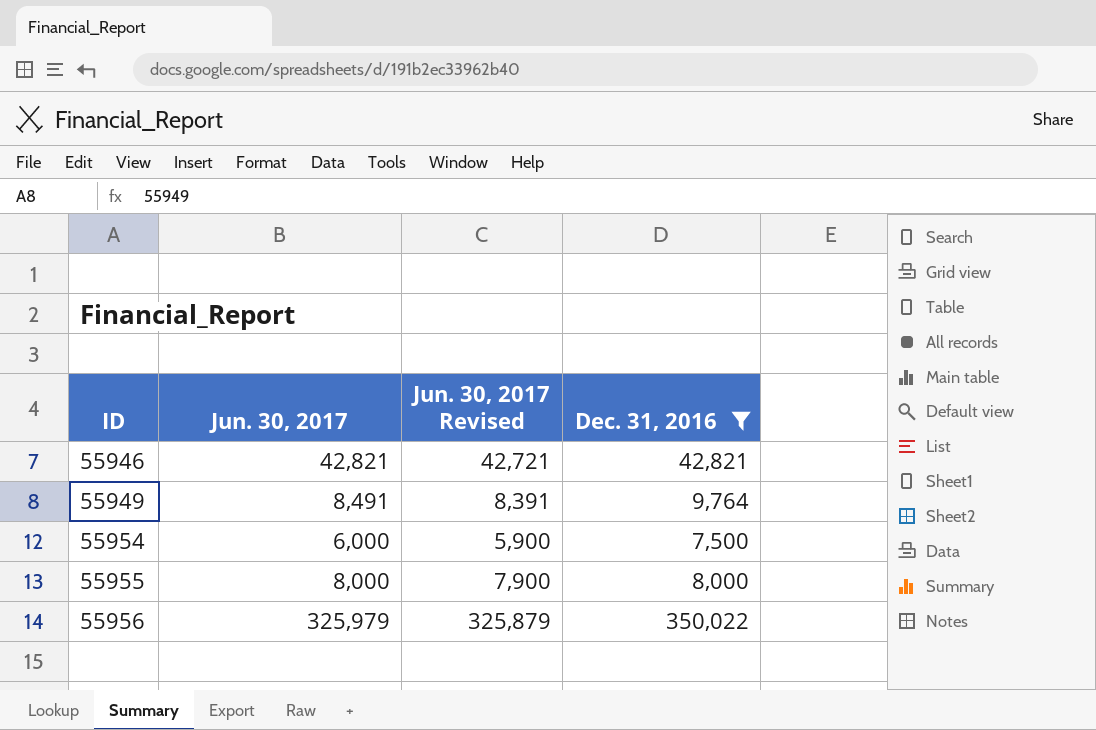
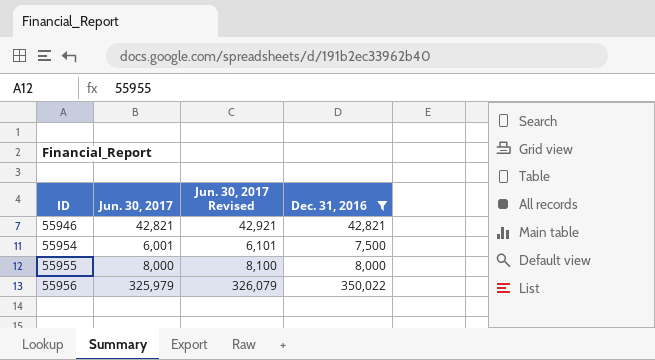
column Jun. 30, 2017 Revised | formula: [Jun. 30, 2017] - 100 -> [Jun. 30, 2017] + 100
row 55949: 8,491 | 8,391 | 9,764 -> none
55954 | Jun. 30, 2017: 6,000 -> 6,001

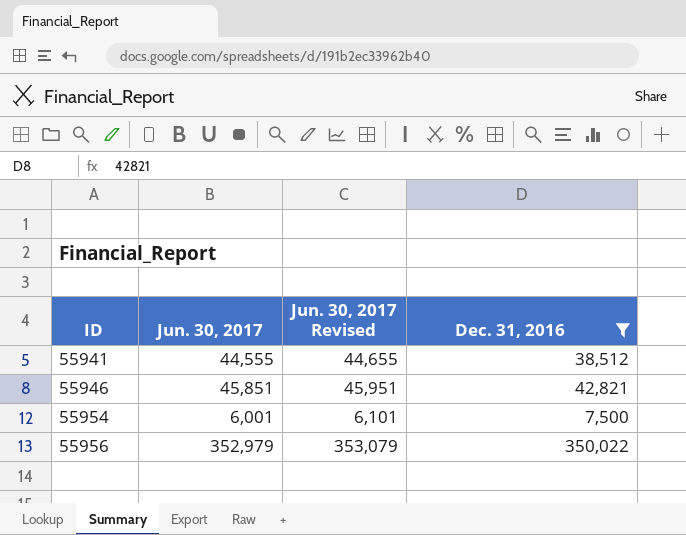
row 55955: 8,000 | 8,100 | 8,000 -> none
row 55941: none -> 44,555 | 44,655 | 38,512
55946 | Jun. 30, 2017: 42,821 -> 45,851
55946 | Jun. 30, 2017 Revised: 42,921 -> 45,951
55956 | Jun. 30, 2017: 325,979 -> 352,979
55956 | Jun. 30, 2017 Revised: 326,079 -> 353,079

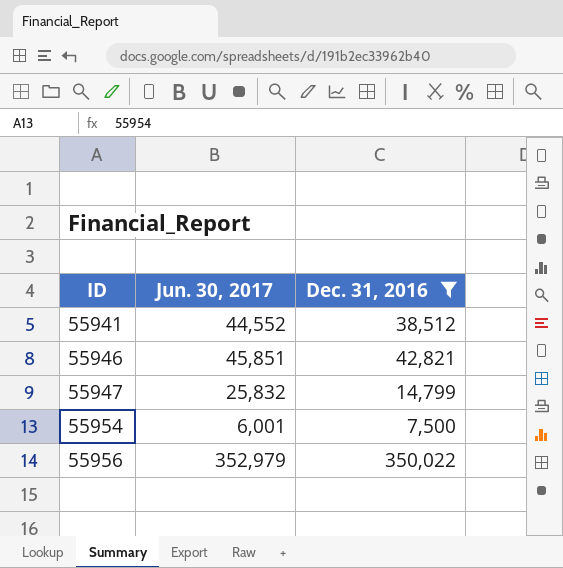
column Jun. 30, 2017 Revised | formula: [Jun. 30, 2017] + 100 -> none
55941 | Jun. 30, 2017: 44,555 -> 44,552
row 55947: none -> 25,832 | 14,799

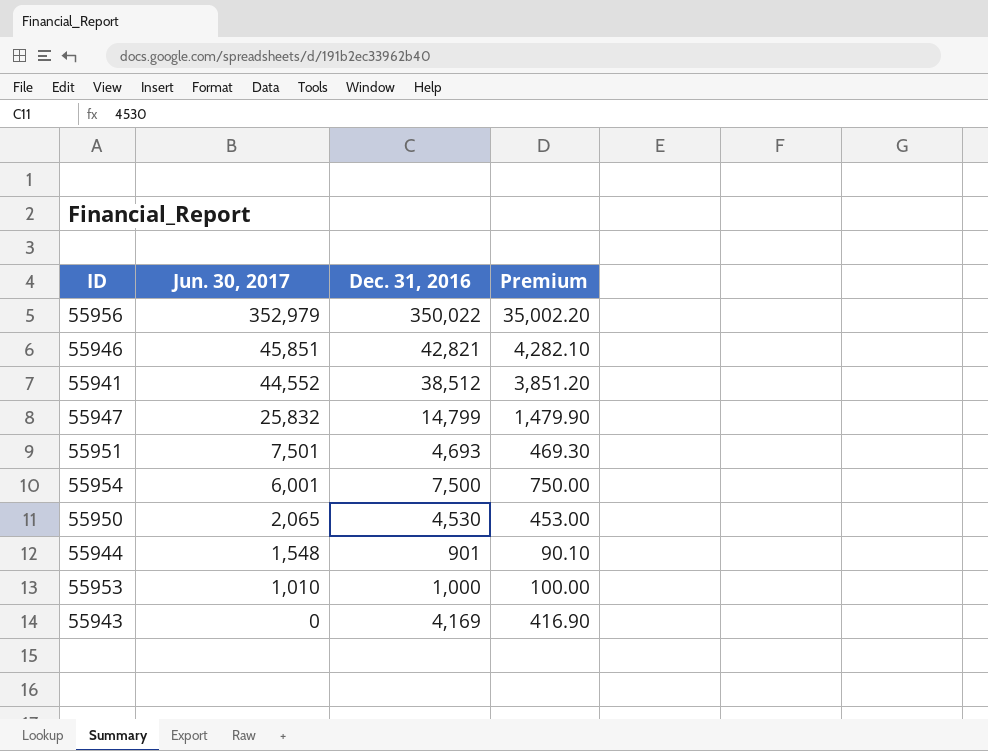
filter: Dec. 31, 2016 >= 7,500 -> none
row order: ID ascending -> Jun. 30, 2017 descending
column Premium | formula: none -> [Dec. 31, 2016] * 0.1

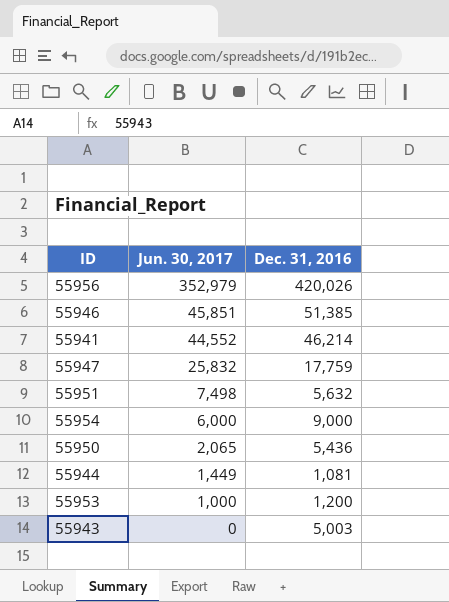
column Premium | formula: [Dec. 31, 2016] * 0.1 -> none
55956 | Dec. 31, 2016: 350,022 -> 420,026
55946 | Dec. 31, 2016: 42,821 -> 51,385
55941 | Dec. 31, 2016: 38,512 -> 46,214
55947 | Dec. 31, 2016: 14,799 -> 17,759
55951 | Jun. 30, 2017: 7,501 -> 7,498
55951 | Dec. 31, 2016: 4,693 -> 5,632
55954 | Jun. 30, 2017: 6,001 -> 6,000
55954 | Dec. 31, 2016: 7,500 -> 9,000
55950 | Dec. 31, 2016: 4,530 -> 5,436
55944 | Jun. 30, 2017: 1,548 -> 1,449
55944 | Dec. 31, 2016: 901 -> 1,081
55953 | Jun. 30, 2017: 1,010 -> 1,000
55953 | Dec. 31, 2016: 1,000 -> 1,200
55943 | Dec. 31, 2016: 4,169 -> 5,003

